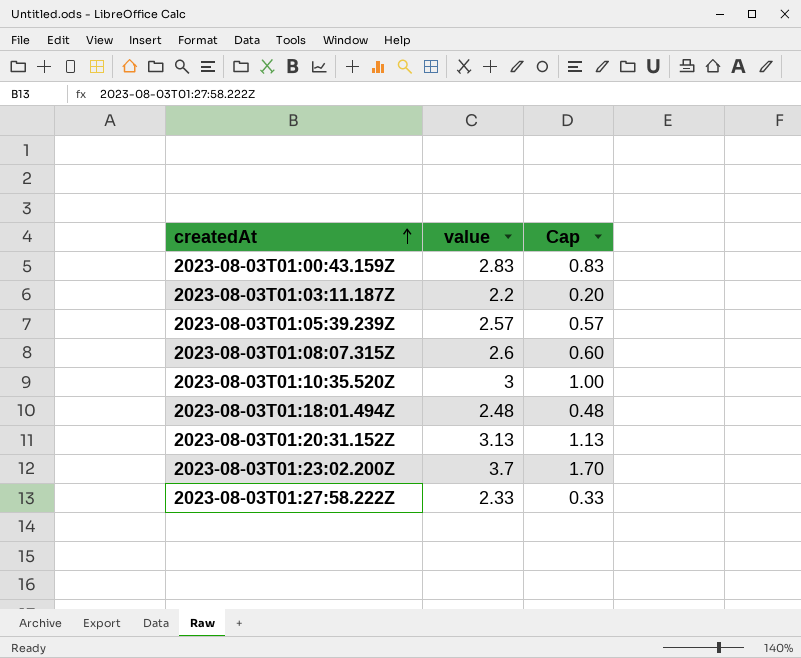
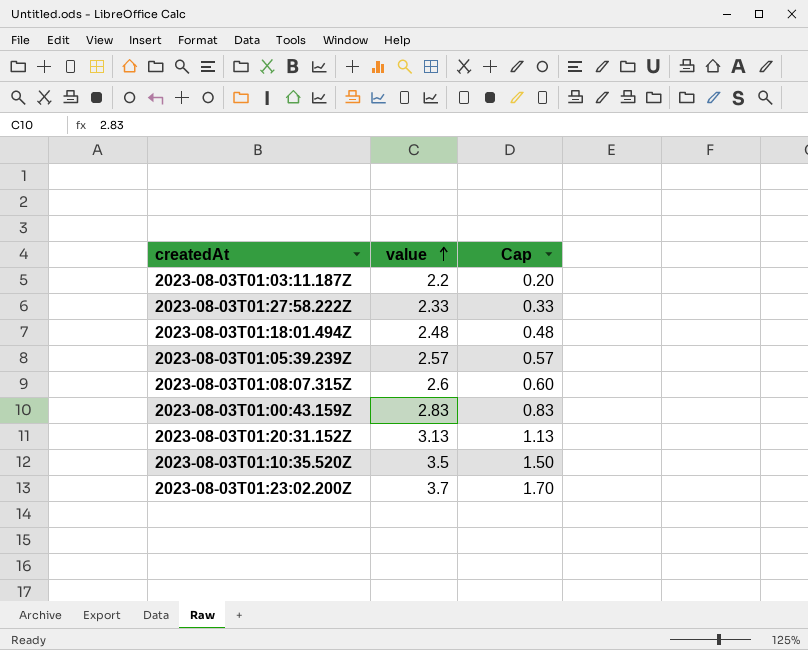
row order: createdAt ascending -> value ascending
2023-08-03T01:10:35.520Z | value: 3 -> 3.5
2023-08-03T01:10:35.520Z | Cap: 1.00 -> 1.50

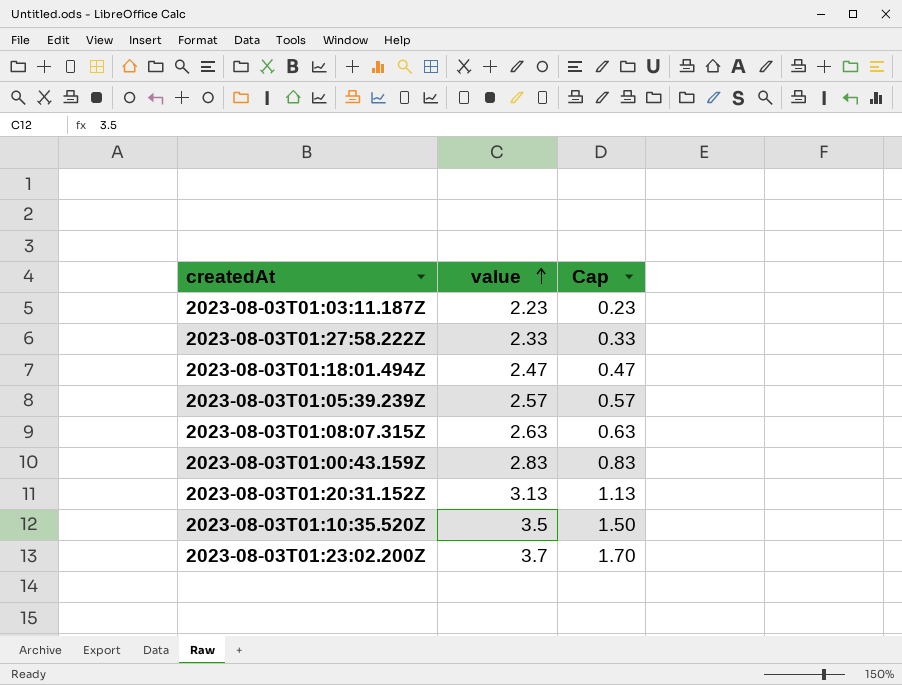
2023-08-03T01:03:11.187Z | value: 2.2 -> 2.23
2023-08-03T01:03:11.187Z | Cap: 0.20 -> 0.23
2023-08-03T01:18:01.494Z | value: 2.48 -> 2.47
2023-08-03T01:18:01.494Z | Cap: 0.48 -> 0.47
2023-08-03T01:08:07.315Z | value: 2.6 -> 2.63
2023-08-03T01:08:07.315Z | Cap: 0.60 -> 0.63

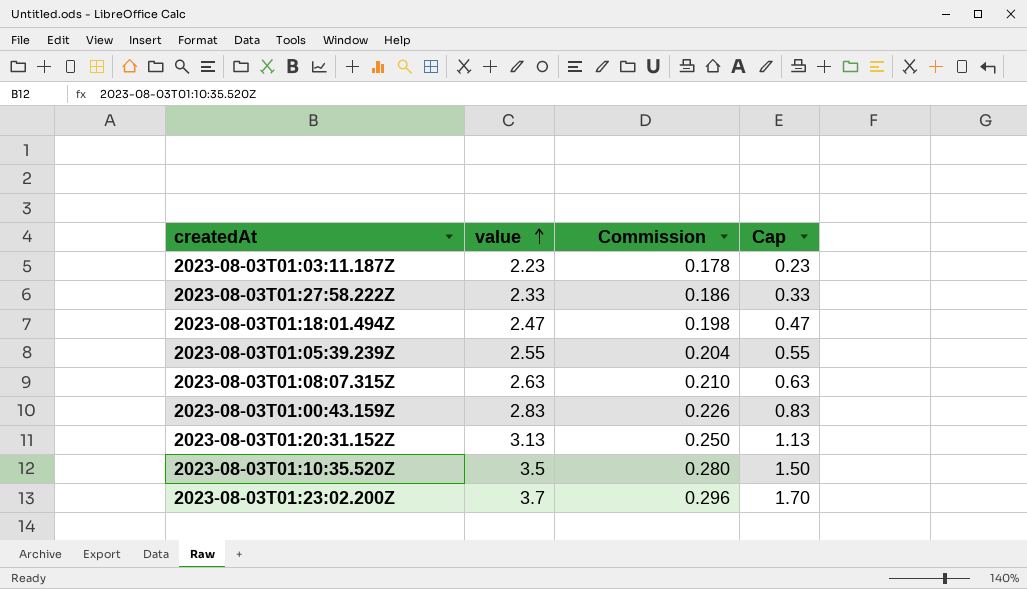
column Commission | formula: none -> [value] * 0.08
2023-08-03T01:05:39.239Z | value: 2.57 -> 2.55
2023-08-03T01:05:39.239Z | Cap: 0.57 -> 0.55

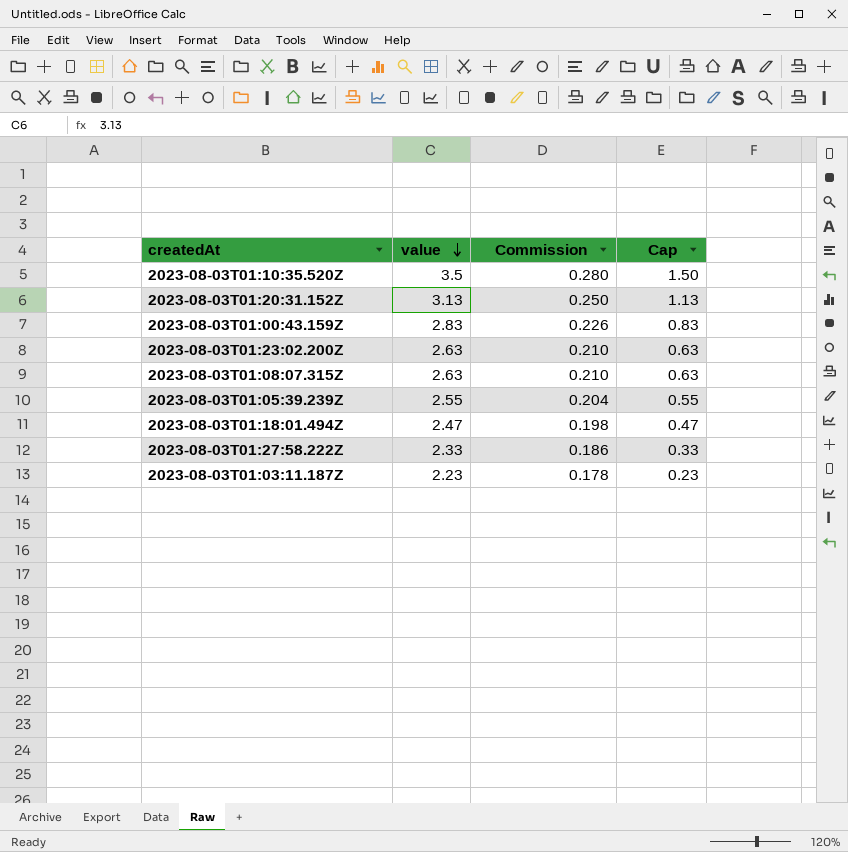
row order: value ascending -> value descending
2023-08-03T01:23:02.200Z | value: 3.7 -> 2.63
2023-08-03T01:23:02.200Z | Commission: 0.296 -> 0.210
2023-08-03T01:23:02.200Z | Cap: 1.70 -> 0.63

